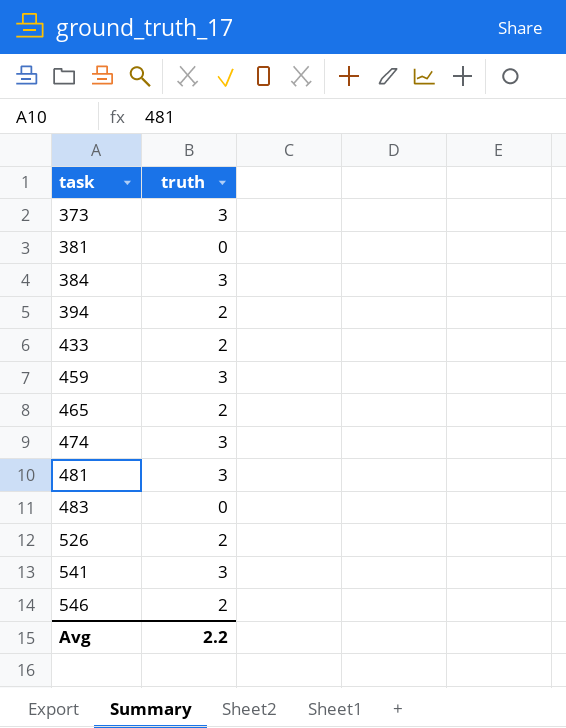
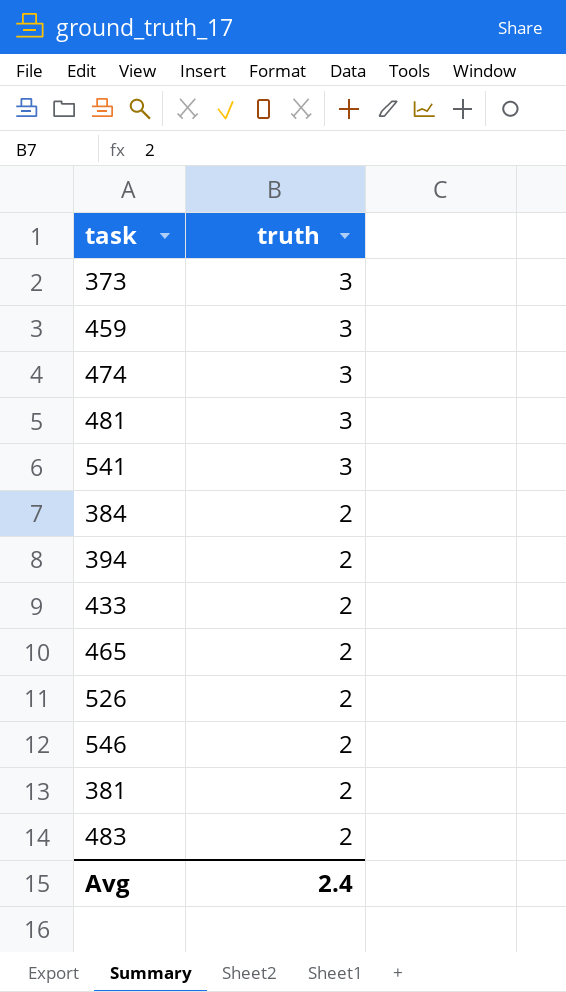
row order: task ascending -> truth descending
384 | truth: 3 -> 2
381 | truth: 0 -> 2
483 | truth: 0 -> 2
Avg | truth: 2.2 -> 2.4

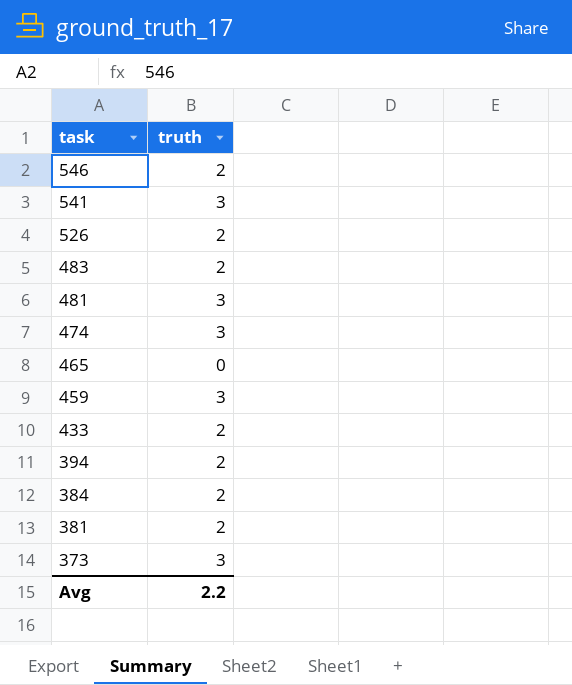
row order: truth descending -> task descending
465 | truth: 2 -> 0
Avg | truth: 2.4 -> 2.2

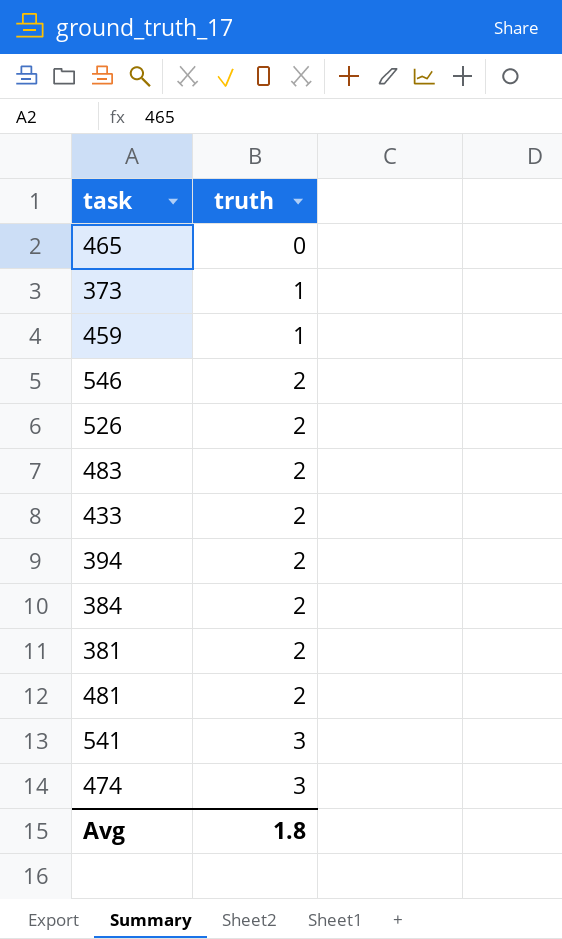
row order: task descending -> truth ascending
373 | truth: 3 -> 1
459 | truth: 3 -> 1
481 | truth: 3 -> 2
Avg | truth: 2.2 -> 1.8

